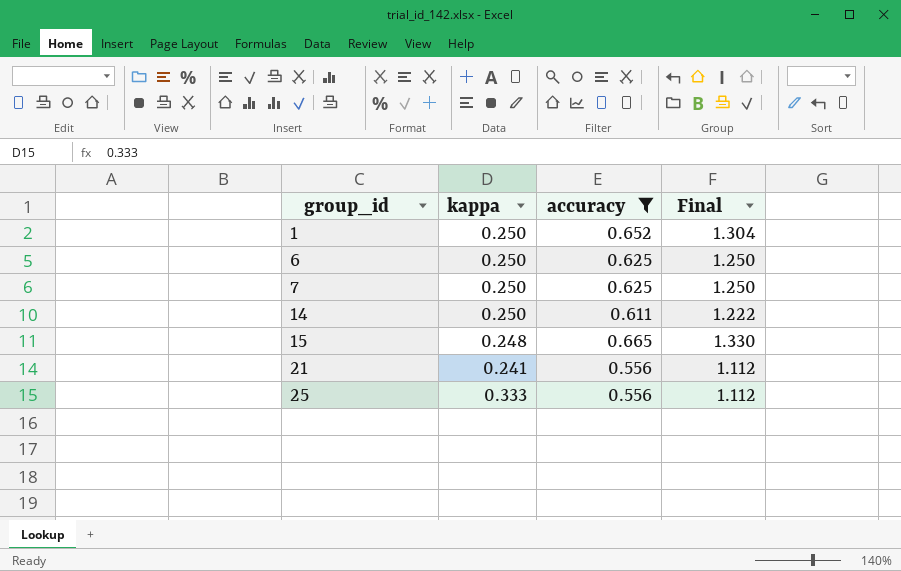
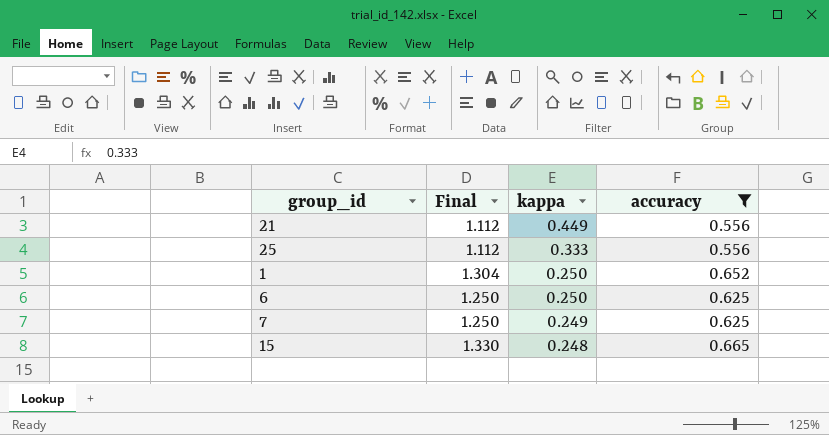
row order: group_id ascending -> kappa descending
column Final | position: 4 -> 2
row 14: 0.250 | 0.611 | 1.222 -> none
21 | kappa: 0.241 -> 0.449
7 | kappa: 0.250 -> 0.249

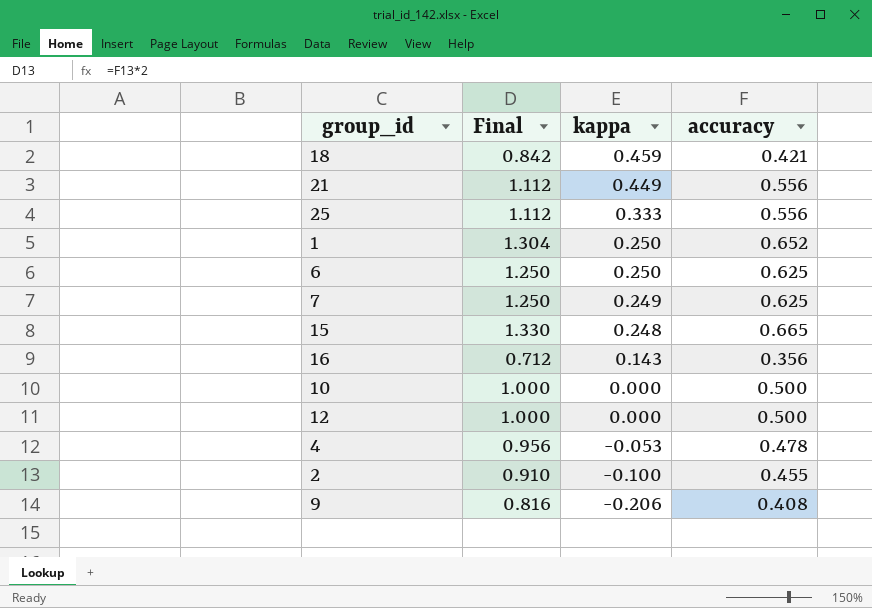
filter: accuracy >= 0.556 -> none

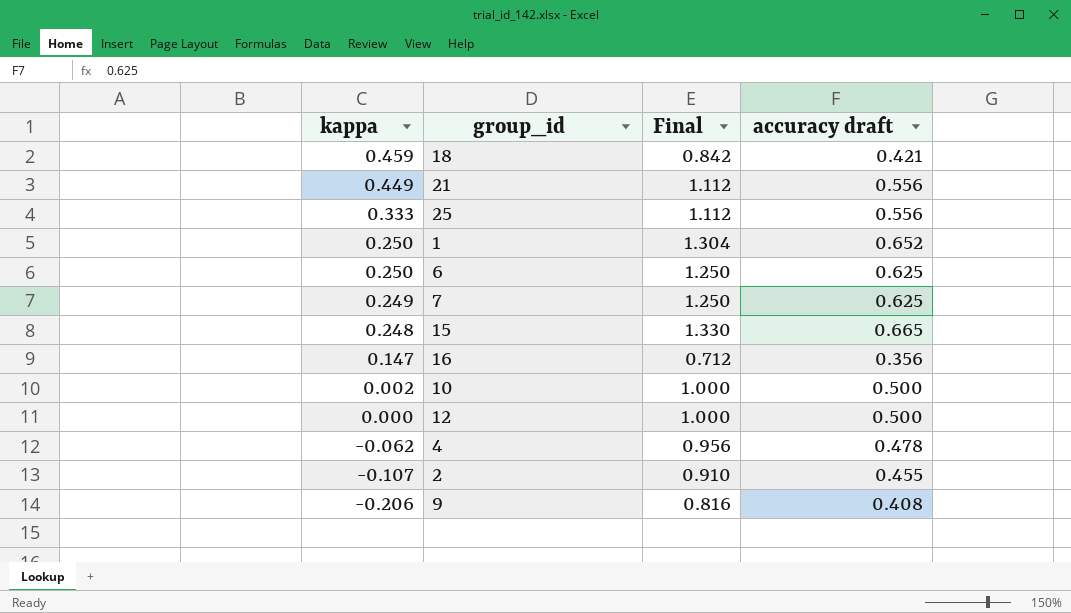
column kappa | position: 3 -> 1
column name: accuracy -> accuracy draft
16 | kappa: 0.143 -> 0.147
10 | kappa: 0.000 -> 0.002
4 | kappa: -0.053 -> -0.062
2 | kappa: -0.100 -> -0.107

